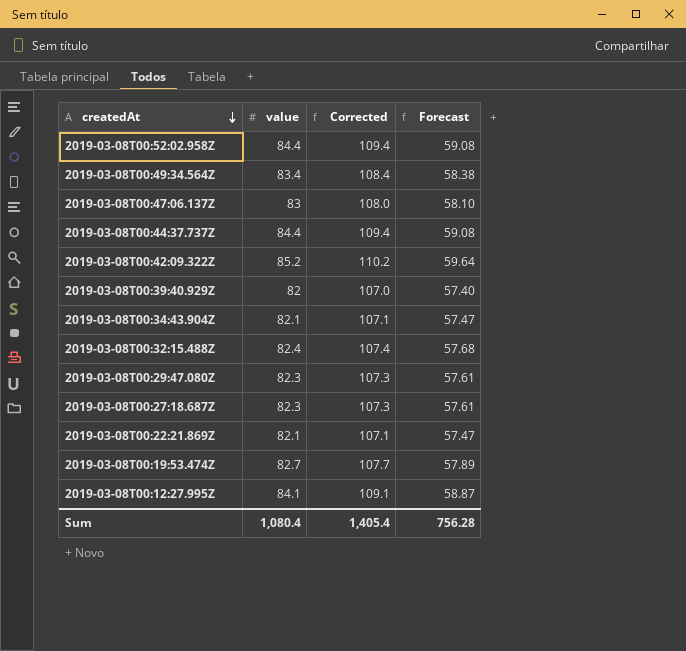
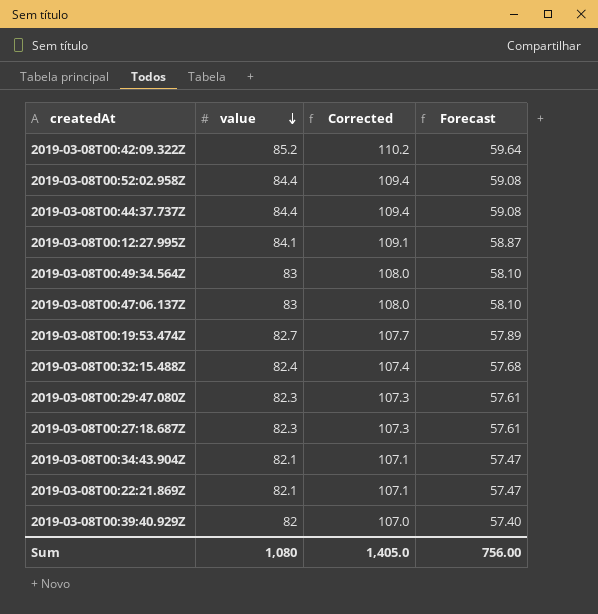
row order: createdAt descending -> value descending
2019-03-08T00:49:34.564Z | value: 83.4 -> 83
2019-03-08T00:49:34.564Z | Corrected: 108.4 -> 108.0
2019-03-08T00:49:34.564Z | Forecast: 58.38 -> 58.10
Sum | value: 1,080.4 -> 1,080
Sum | Corrected: 1,405.4 -> 1,405.0
Sum | Forecast: 756.28 -> 756.00

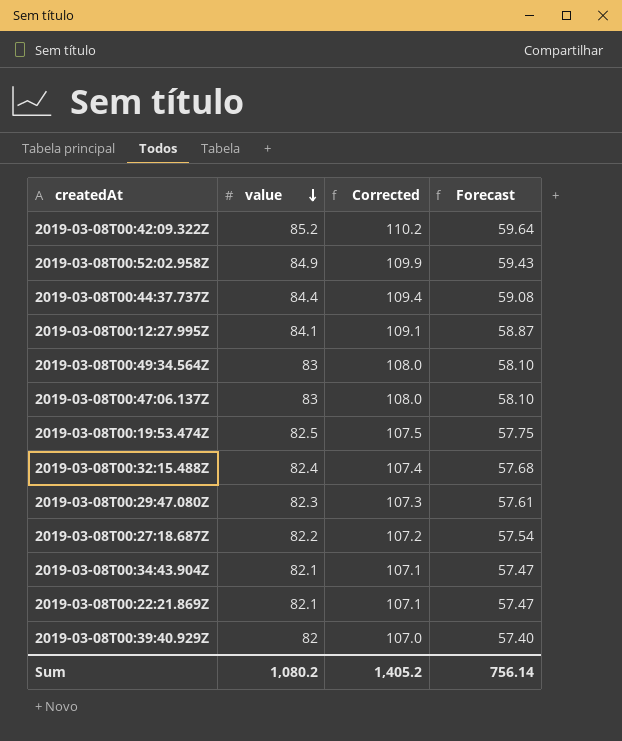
2019-03-08T00:52:02.958Z | value: 84.4 -> 84.9
2019-03-08T00:52:02.958Z | Corrected: 109.4 -> 109.9
2019-03-08T00:52:02.958Z | Forecast: 59.08 -> 59.43
2019-03-08T00:19:53.474Z | value: 82.7 -> 82.5
2019-03-08T00:19:53.474Z | Corrected: 107.7 -> 107.5
2019-03-08T00:19:53.474Z | Forecast: 57.89 -> 57.75
2019-03-08T00:27:18.687Z | value: 82.3 -> 82.2
2019-03-08T00:27:18.687Z | Corrected: 107.3 -> 107.2
2019-03-08T00:27:18.687Z | Forecast: 57.61 -> 57.54
Sum | value: 1,080 -> 1,080.2
Sum | Corrected: 1,405.0 -> 1,405.2
Sum | Forecast: 756.00 -> 756.14

